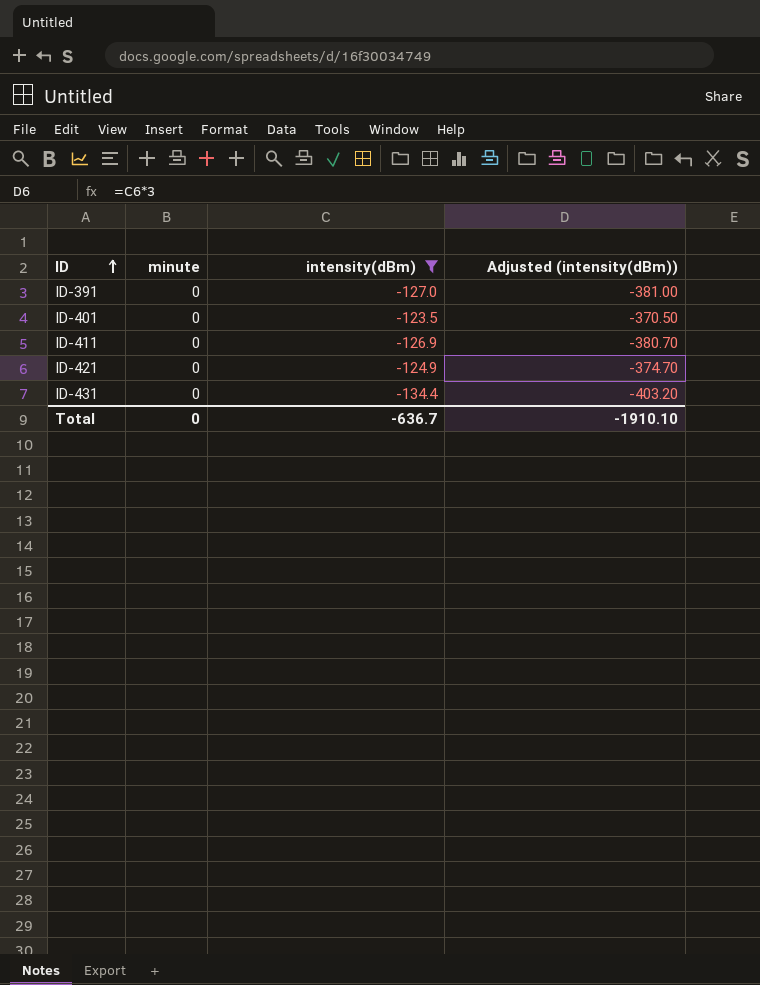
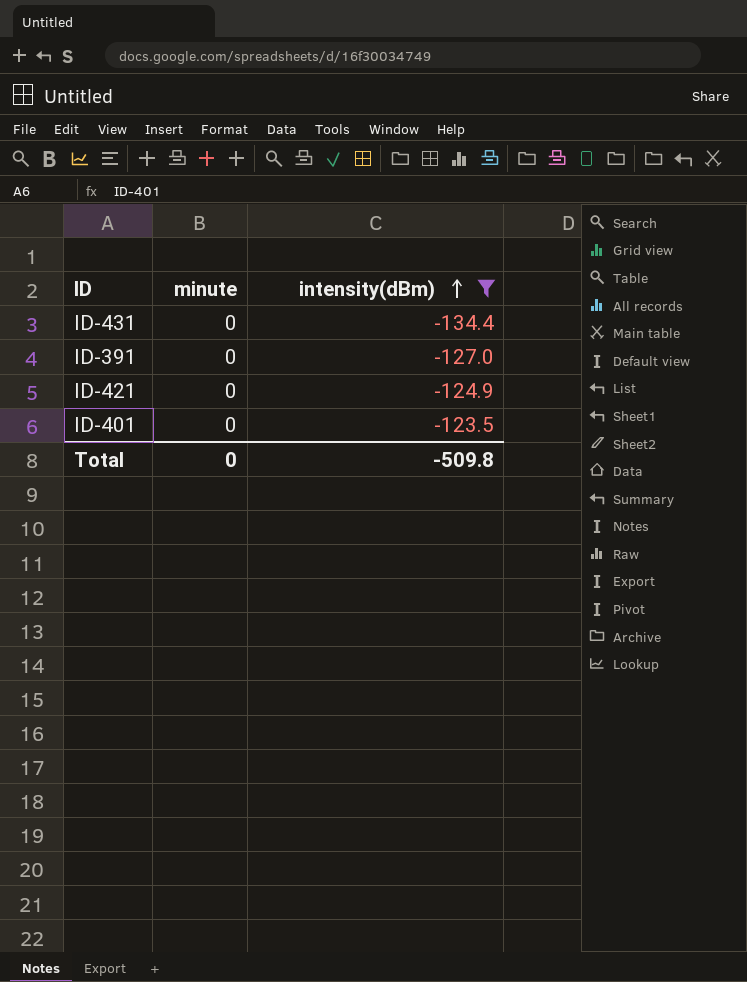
row order: ID ascending -> intensity(dBm) ascending
column Adjusted (intensity(dBm)) | formula: [intensity(dBm)] * 3 -> none
row ID-411: 0 | -126.9 | -380.70 -> none
Total | intensity(dBm): -636.7 -> -509.8

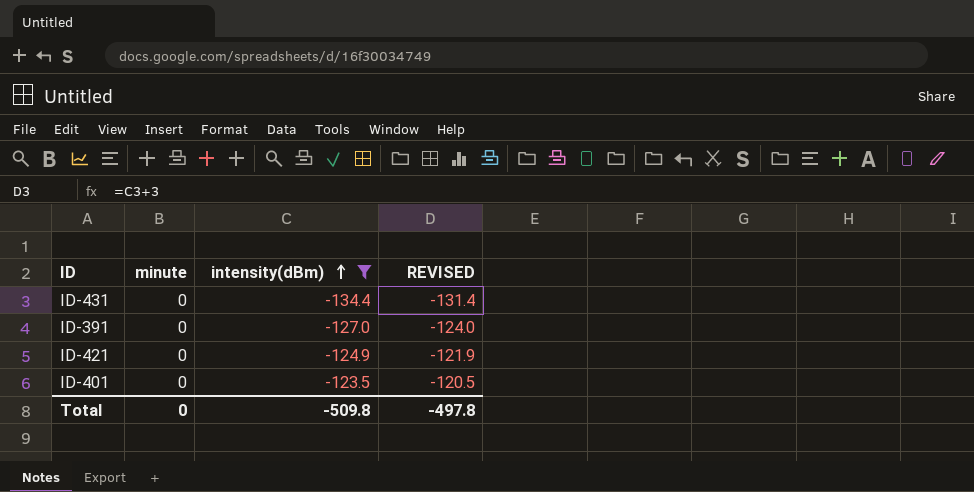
column REVISED | formula: none -> [intensity(dBm)] + 3

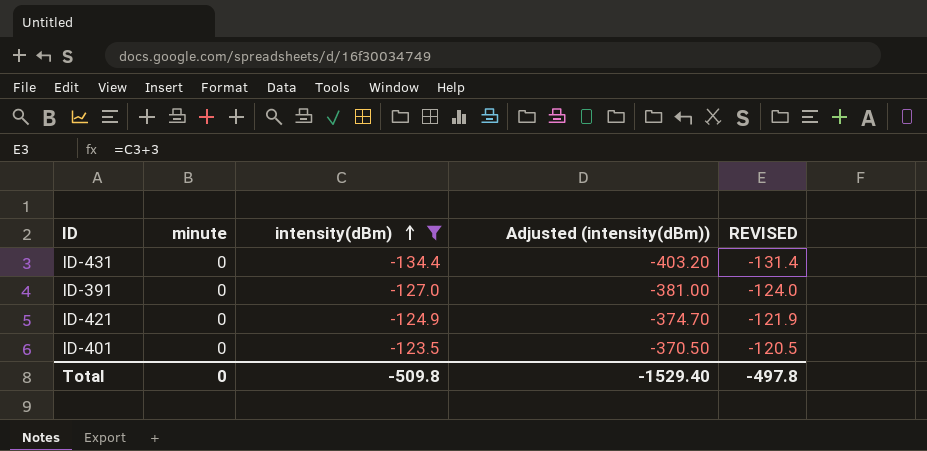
column Adjusted (intensity(dBm)) | formula: none -> [intensity(dBm)] * 3

